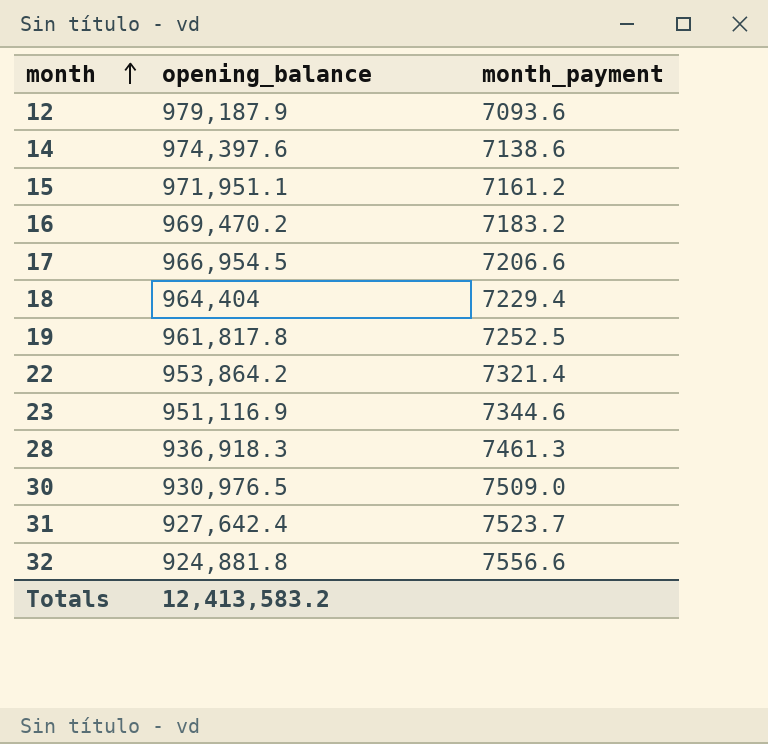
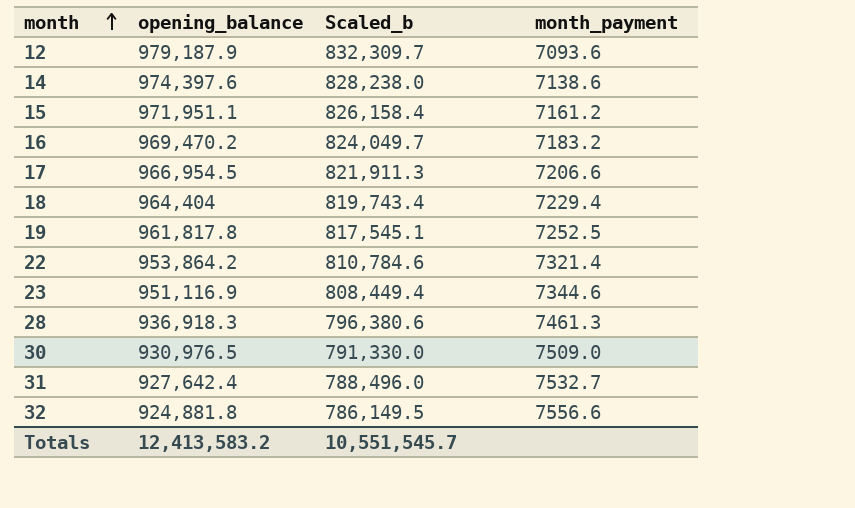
column Scaled_b | formula: none -> [opening_balance] * 0.85
31 | month_payment: 7523.7 -> 7532.7

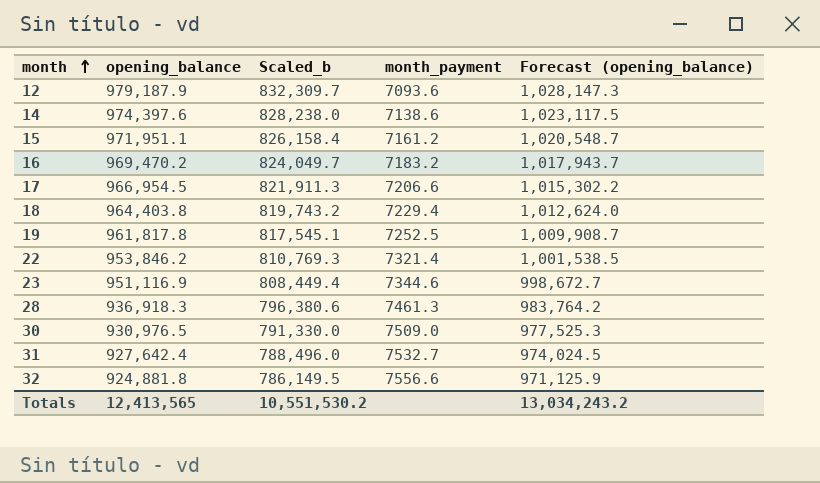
column Forecast (opening_balance) | formula: none -> [opening_balance] * 1.05
18 | opening_balance: 964,404 -> 964,403.8
18 | Scaled_b: 819,743.4 -> 819,743.2
22 | opening_balance: 953,864.2 -> 953,846.2
22 | Scaled_b: 810,784.6 -> 810,769.3
Totals | opening_balance: 12,413,583.2 -> 12,413,565
Totals | Scaled_b: 10,551,545.7 -> 10,551,530.2

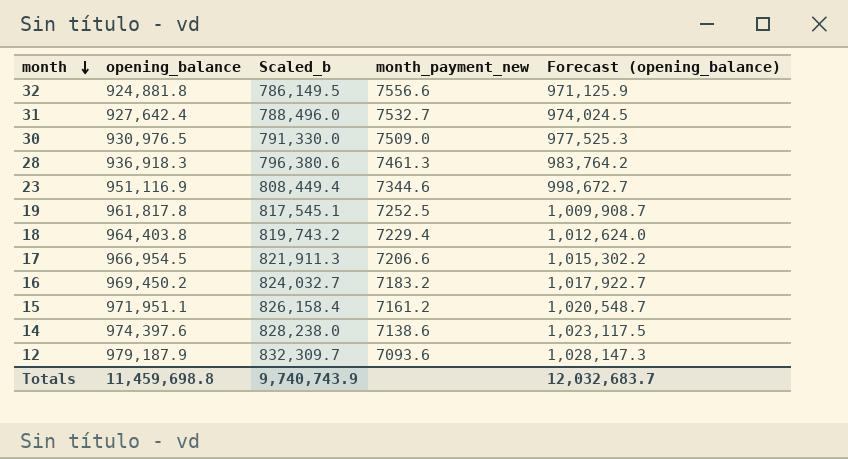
row order: month ascending -> month descending
column name: month_payment -> month_payment_new
row 22: 953,846.2 | 810,769.3 | 7321.4 | 1,001,538.5 -> none
16 | opening_balance: 969,470.2 -> 969,450.2
16 | Scaled_b: 824,049.7 -> 824,032.7
16 | Forecast (opening_balance): 1,017,943.7 -> 1,017,922.7
Totals | opening_balance: 12,413,565 -> 11,459,698.8
Totals | Scaled_b: 10,551,530.2 -> 9,740,743.9
Totals | Forecast (opening_balance): 13,034,243.2 -> 12,032,683.7

